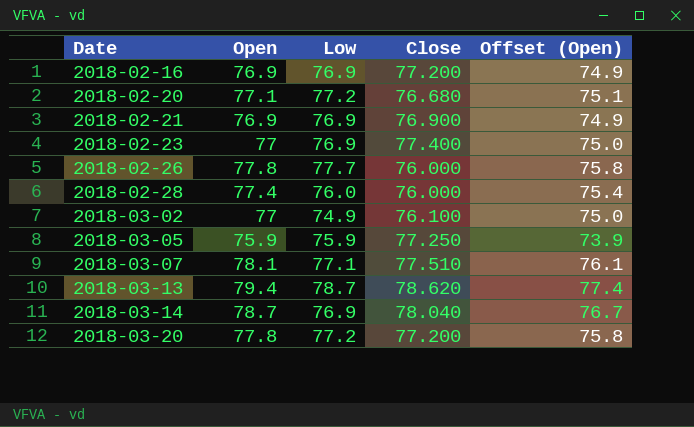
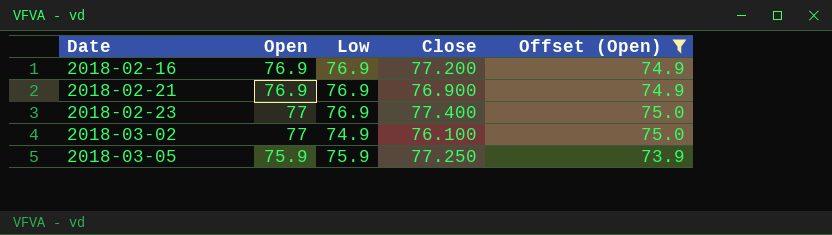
filter: none -> Offset (Open) <= 75.0

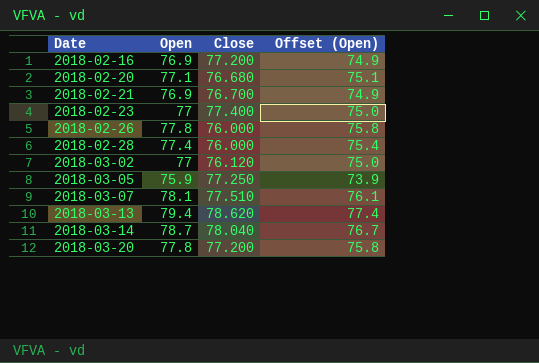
filter: Offset (Open) <= 75.0 -> none
column Low | position: 3 -> none
2018-02-21 | Close: 76.900 -> 76.700
2018-03-02 | Close: 76.100 -> 76.120

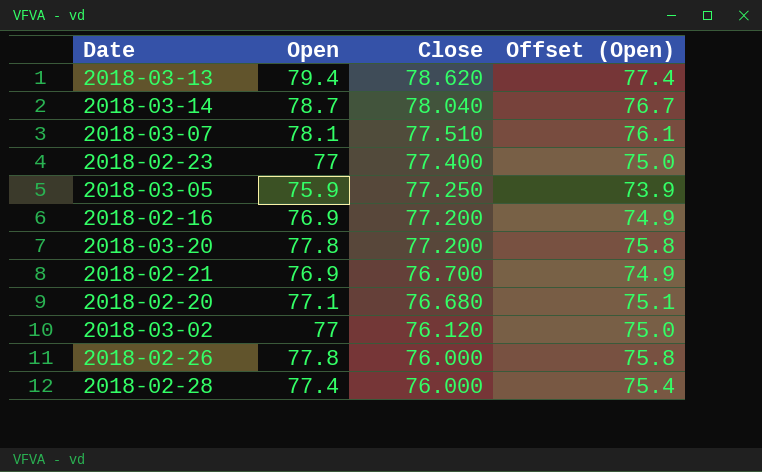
row order: Date ascending -> Close descending

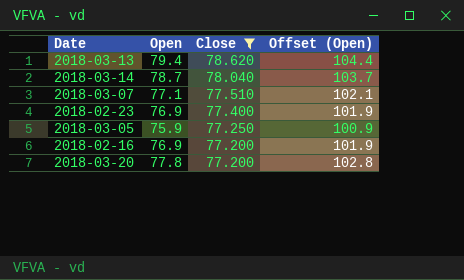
filter: none -> Close >= 77.200
column Offset (Open) | formula: [Open] - 2 -> [Open] + 25
2018-03-07 | Open: 78.1 -> 77.1
2018-02-23 | Open: 77 -> 76.9

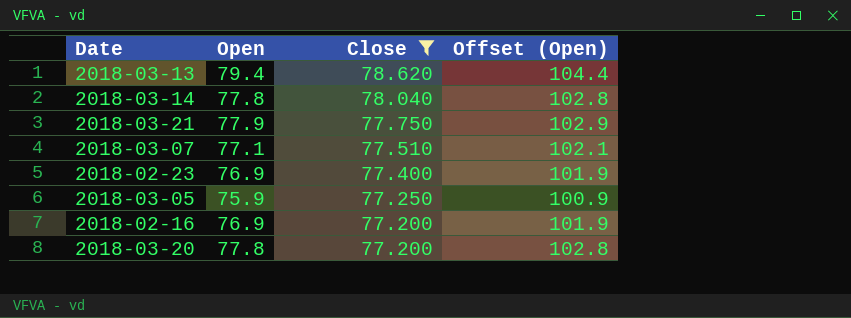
2018-03-14 | Open: 78.7 -> 77.8
2018-03-14 | Offset (Open): 103.7 -> 102.8
row 2018-03-21: none -> 77.9 | 77.750 | 102.9

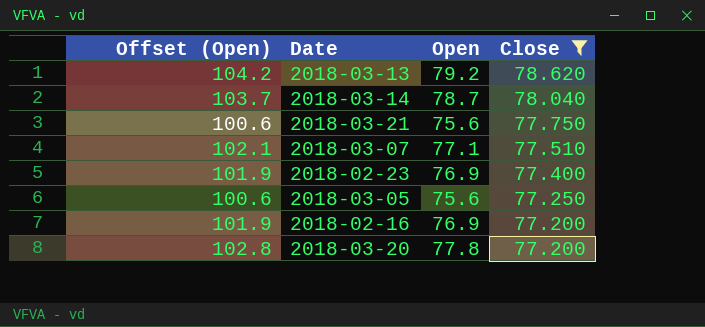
column Offset (Open) | position: 4 -> 1
2018-03-13 | Offset (Open): 104.4 -> 104.2
2018-03-13 | Open: 79.4 -> 79.2
2018-03-14 | Offset (Open): 102.8 -> 103.7
2018-03-14 | Open: 77.8 -> 78.7
2018-03-21 | Offset (Open): 102.9 -> 100.6
2018-03-21 | Open: 77.9 -> 75.6
2018-03-05 | Offset (Open): 100.9 -> 100.6
2018-03-05 | Open: 75.9 -> 75.6

